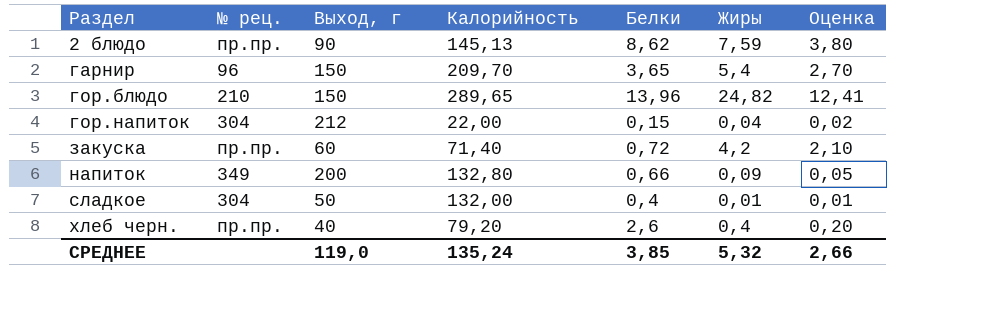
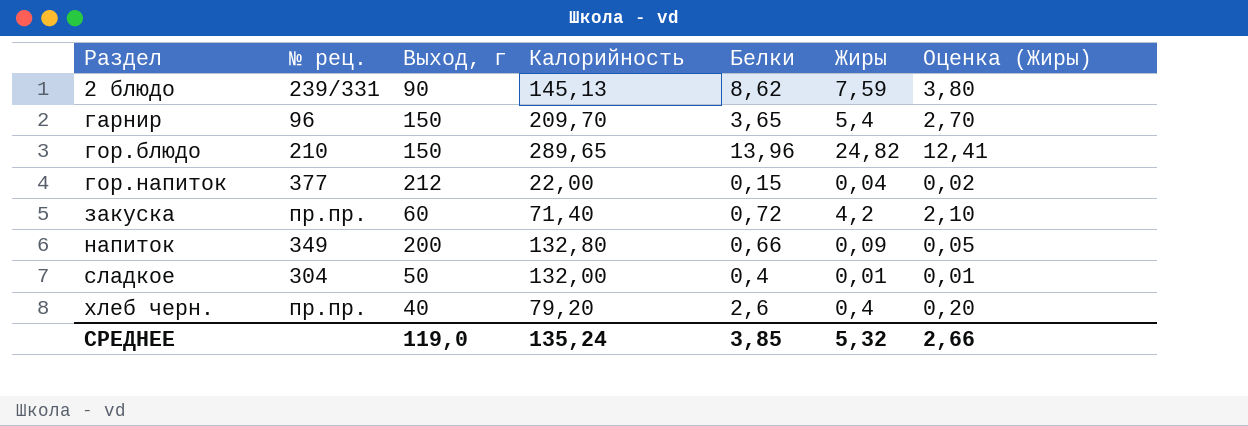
column name: Оценка -> Оценка (Жиры)
2 блюдо | № рец.: пр.пр. -> 239/331
гор.напиток | № рец.: 304 -> 377

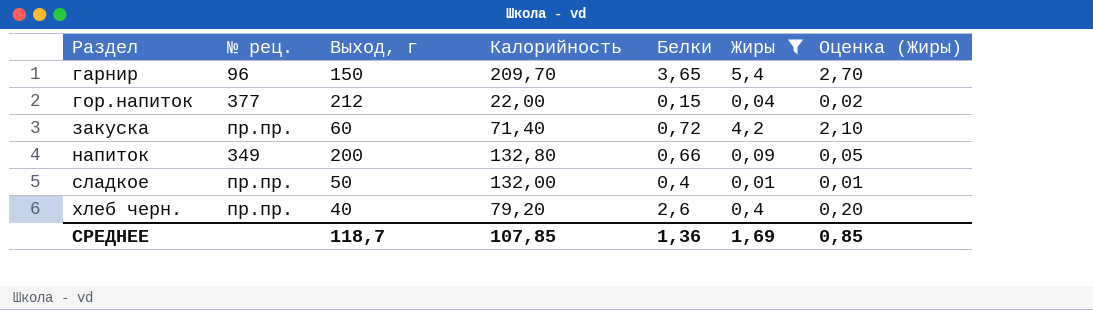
filter: none -> Жиры <= 5,4
сладкое | № рец.: 304 -> пр.пр.
СРЕДНЕЕ | Выход, г: 119,0 -> 118,7
СРЕДНЕЕ | Калорийность: 135,24 -> 107,85
СРЕДНЕЕ | Белки: 3,85 -> 1,36
СРЕДНЕЕ | Жиры: 5,32 -> 1,69
СРЕДНЕЕ | Оценка (Жиры): 2,66 -> 0,85

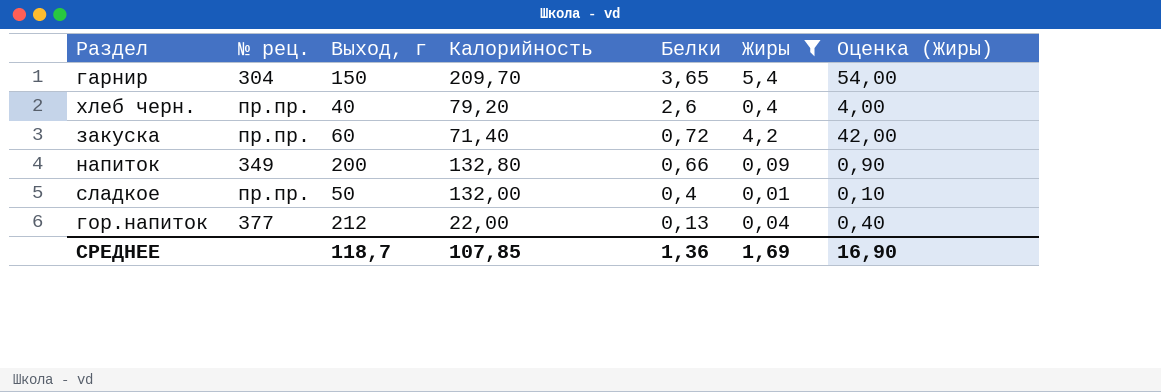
row order: Раздел ascending -> Белки descending
column Оценка (Жиры) | formula: [Жиры] * 0,5 -> [Жиры] * 10
гарнир | № рец.: 96 -> 304
гор.напиток | Белки: 0,15 -> 0,13
СРЕДНЕЕ | Оценка (Жиры): 0,85 -> 16,90

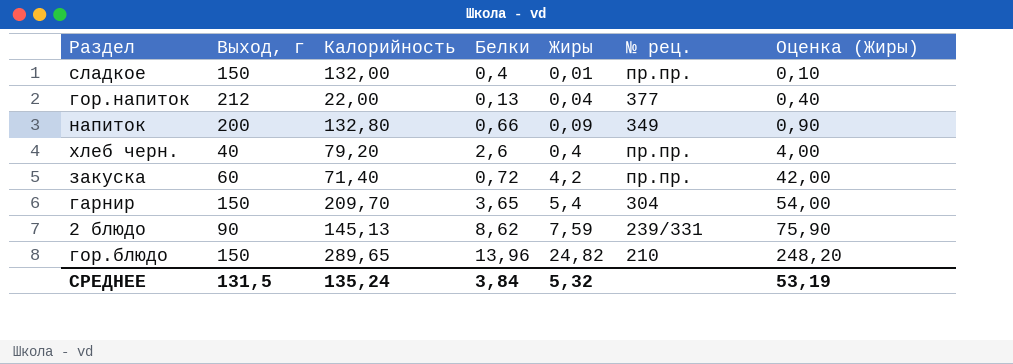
filter: Жиры <= 5,4 -> none
row order: Белки descending -> Жиры ascending
column № рец. | position: 2 -> 6
сладкое | Выход, г: 50 -> 150
СРЕДНЕЕ | Выход, г: 118,7 -> 131,5
СРЕДНЕЕ | Калорийность: 107,85 -> 135,24
СРЕДНЕЕ | Белки: 1,36 -> 3,84
СРЕДНЕЕ | Жиры: 1,69 -> 5,32
СРЕДНЕЕ | Оценка (Жиры): 16,90 -> 53,19

